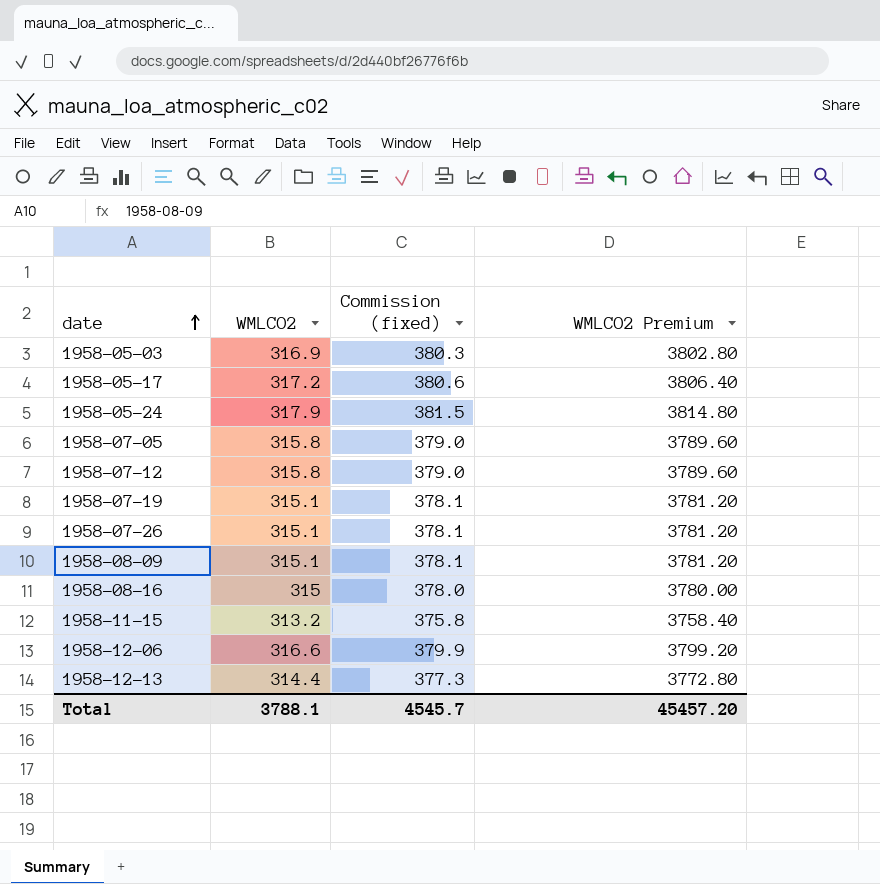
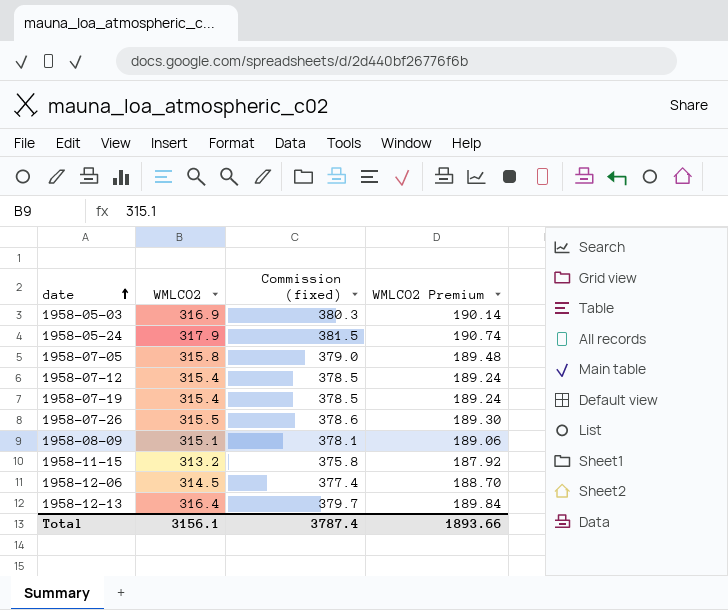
column WMLCO2 Premium | formula: [WMLCO2] * 12 -> [WMLCO2] * 0.6
row 1958-05-17: 317.2 | 380.6 | 3806.40 -> none
row 1958-08-16: 315 | 378.0 | 3780.00 -> none
1958-07-12 | WMLCO2: 315.8 -> 315.4
1958-07-12 | Commission (fixed): 379.0 -> 378.5
1958-07-19 | WMLCO2: 315.1 -> 315.4
1958-07-19 | Commission (fixed): 378.1 -> 378.5
1958-07-26 | WMLCO2: 315.1 -> 315.5
1958-07-26 | Commission (fixed): 378.1 -> 378.6
1958-12-06 | WMLCO2: 316.6 -> 314.5
1958-12-06 | Commission (fixed): 379.9 -> 377.4
1958-12-13 | WMLCO2: 314.4 -> 316.4
1958-12-13 | Commission (fixed): 377.3 -> 379.7
Total | WMLCO2: 3788.1 -> 3156.1
Total | Commission (fixed): 4545.7 -> 3787.4
Total | WMLCO2 Premium: 45457.20 -> 1893.66

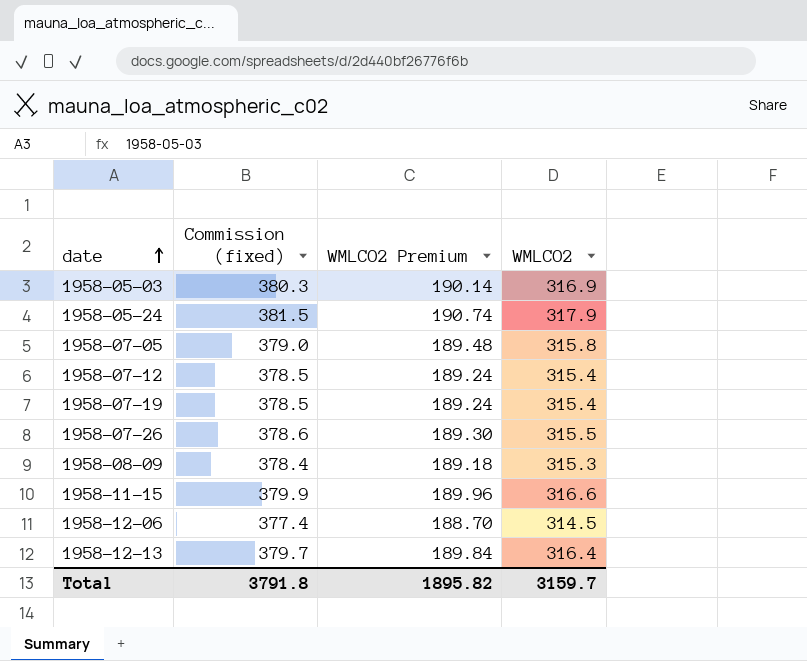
column WMLCO2 | position: 2 -> 4
1958-08-09 | Commission (fixed): 378.1 -> 378.4
1958-08-09 | WMLCO2 Premium: 189.06 -> 189.18
1958-08-09 | WMLCO2: 315.1 -> 315.3
1958-11-15 | Commission (fixed): 375.8 -> 379.9
1958-11-15 | WMLCO2 Premium: 187.92 -> 189.96
1958-11-15 | WMLCO2: 313.2 -> 316.6
Total | Commission (fixed): 3787.4 -> 3791.8
Total | WMLCO2 Premium: 1893.66 -> 1895.82
Total | WMLCO2: 3156.1 -> 3159.7

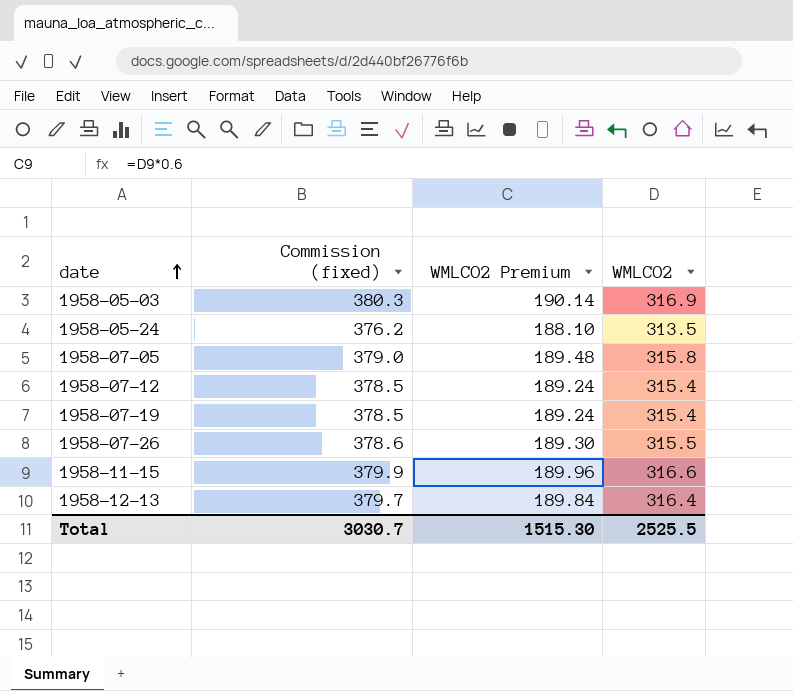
row 1958-08-09: 378.4 | 189.18 | 315.3 -> none
row 1958-12-06: 377.4 | 188.70 | 314.5 -> none
1958-05-24 | Commission (fixed): 381.5 -> 376.2
1958-05-24 | WMLCO2 Premium: 190.74 -> 188.10
1958-05-24 | WMLCO2: 317.9 -> 313.5
Total | Commission (fixed): 3791.8 -> 3030.7
Total | WMLCO2 Premium: 1895.82 -> 1515.30
Total | WMLCO2: 3159.7 -> 2525.5

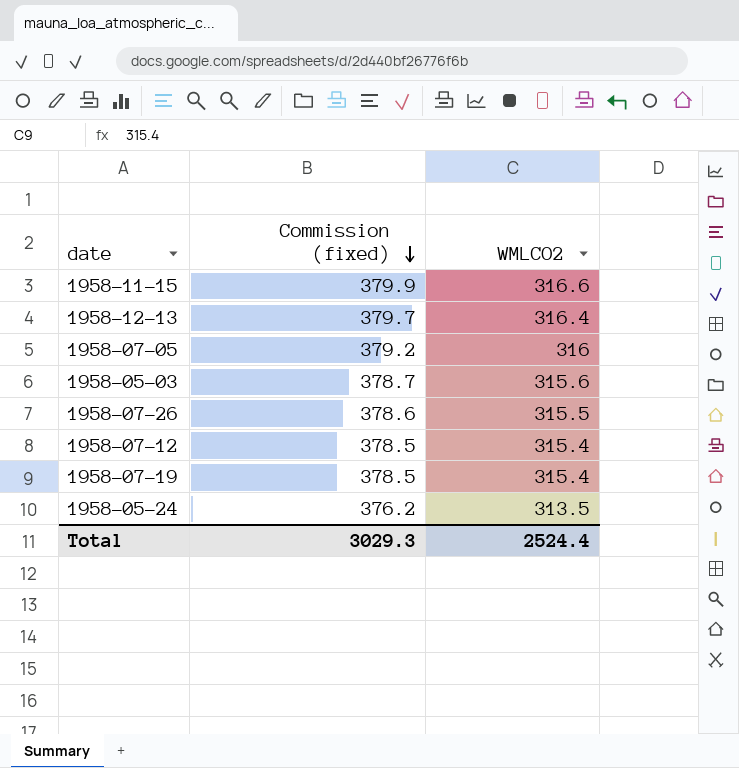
row order: date ascending -> Commission (fixed) descending
column WMLCO2 Premium | formula: [WMLCO2] * 0.6 -> none
1958-07-05 | Commission (fixed): 379.0 -> 379.2
1958-07-05 | WMLCO2: 315.8 -> 316
1958-05-03 | Commission (fixed): 380.3 -> 378.7
1958-05-03 | WMLCO2: 316.9 -> 315.6
Total | Commission (fixed): 3030.7 -> 3029.3
Total | WMLCO2: 2525.5 -> 2524.4

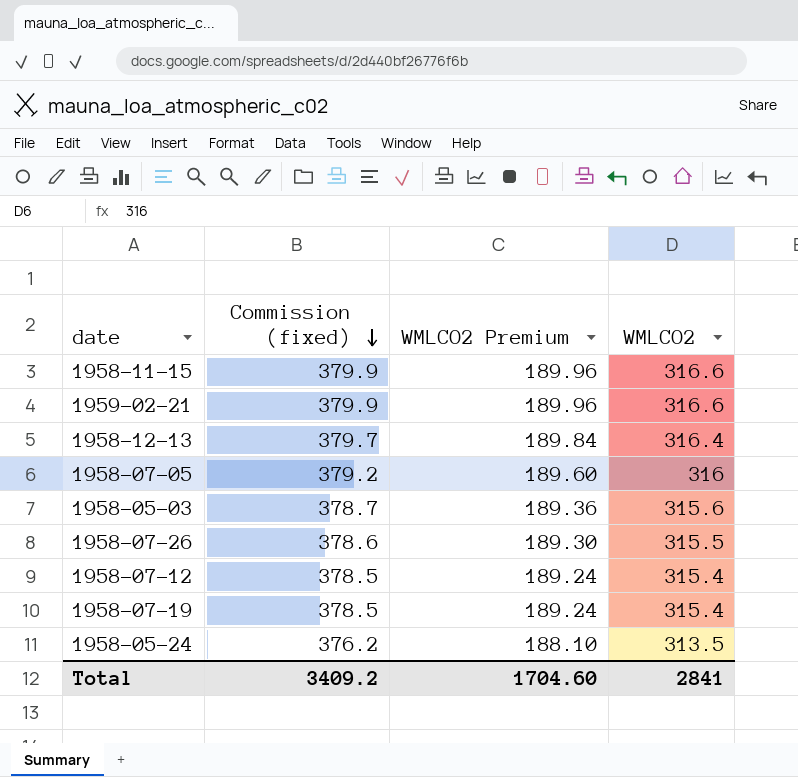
column WMLCO2 Premium | formula: none -> [WMLCO2] * 0.6
row 1959-02-21: none -> 379.9 | 189.96 | 316.6
Total | Commission (fixed): 3029.3 -> 3409.2
Total | WMLCO2: 2524.4 -> 2841

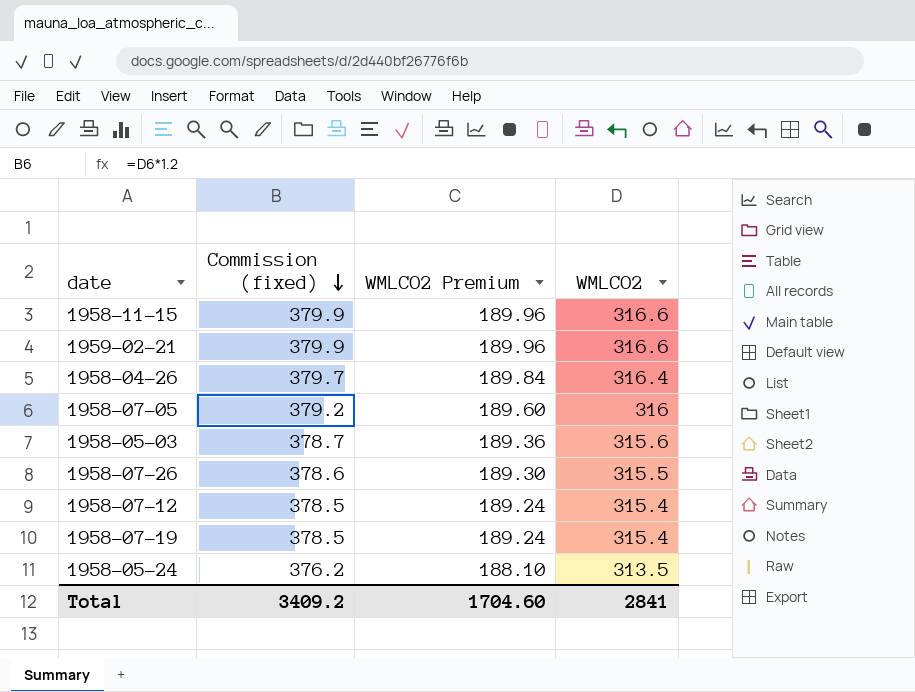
row 1958-12-13: 379.7 | 189.84 | 316.4 -> none
row 1958-04-26: none -> 379.7 | 189.84 | 316.4

